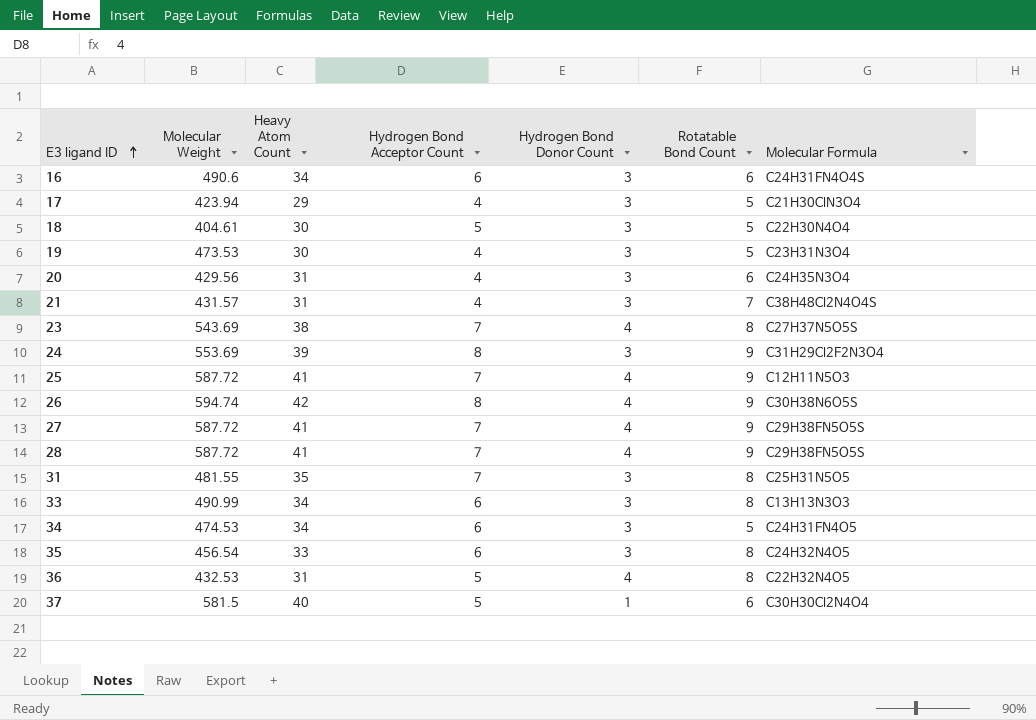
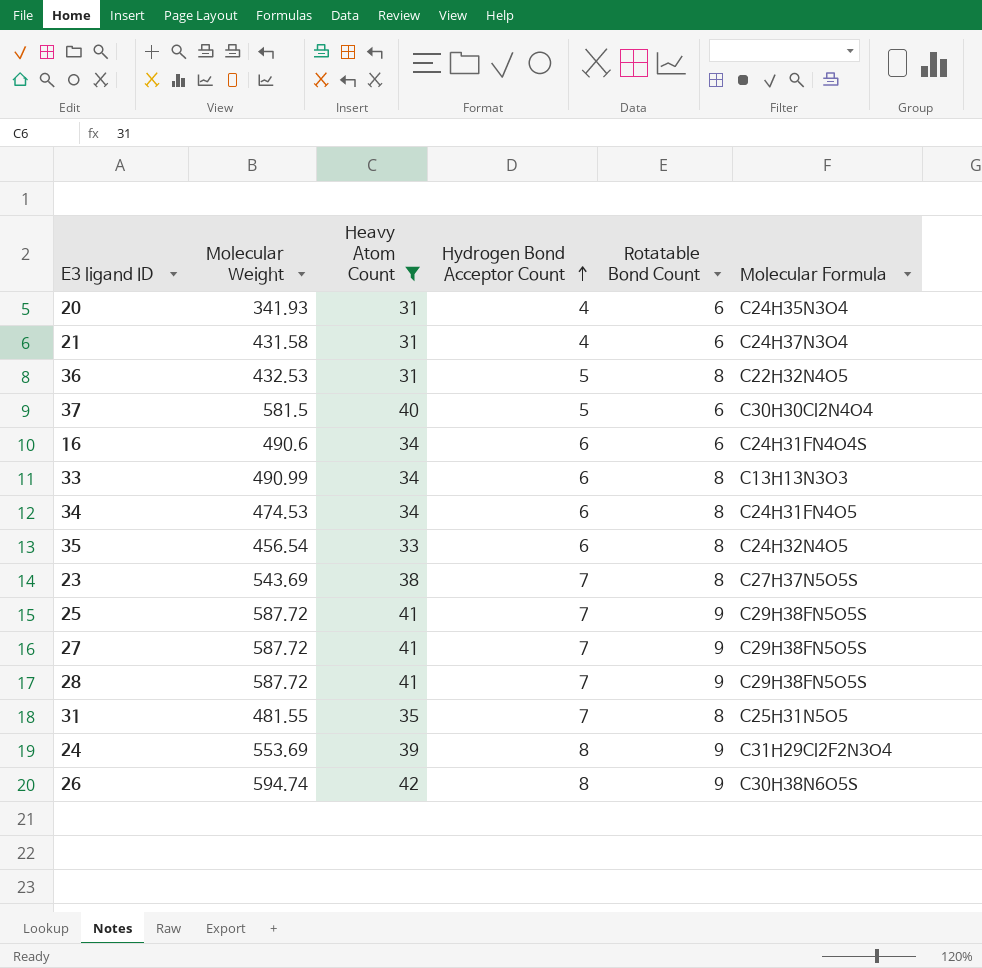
filter: none -> Heavy Atom Count >= 31
row order: E3 ligand ID ascending -> Hydrogen Bond Acceptor Count ascending
column Hydrogen Bond Donor Count | position: 5 -> none
20 | Molecular Weight: 429.56 -> 341.93
21 | Molecular Weight: 431.57 -> 431.58
21 | Rotatable Bond Count: 7 -> 6
21 | Molecular Formula: C38H48Cl2N4O4S -> C24H37N3O4
34 | Rotatable Bond Count: 5 -> 8
25 | Molecular Formula: C12H11N5O3 -> C29H38FN5O5S

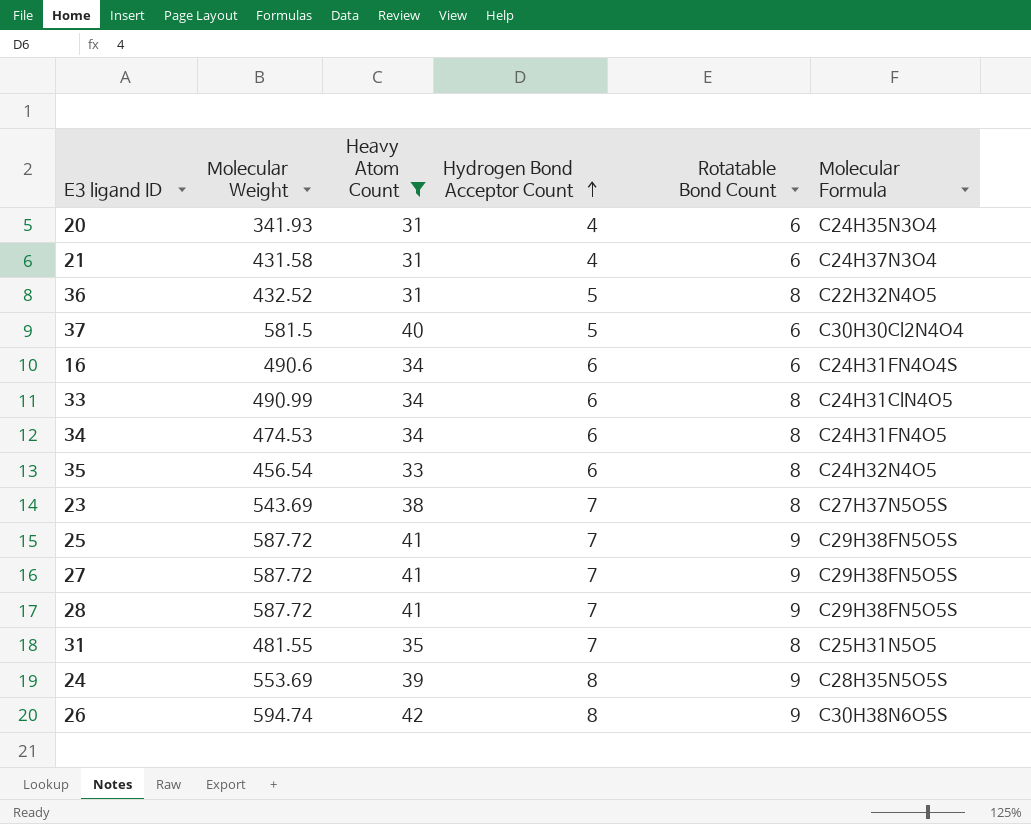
36 | Molecular Weight: 432.53 -> 432.52
33 | Molecular Formula: C13H13N3O3 -> C24H31ClN4O5
24 | Molecular Formula: C31H29Cl2F2N3O4 -> C28H35N5O5S

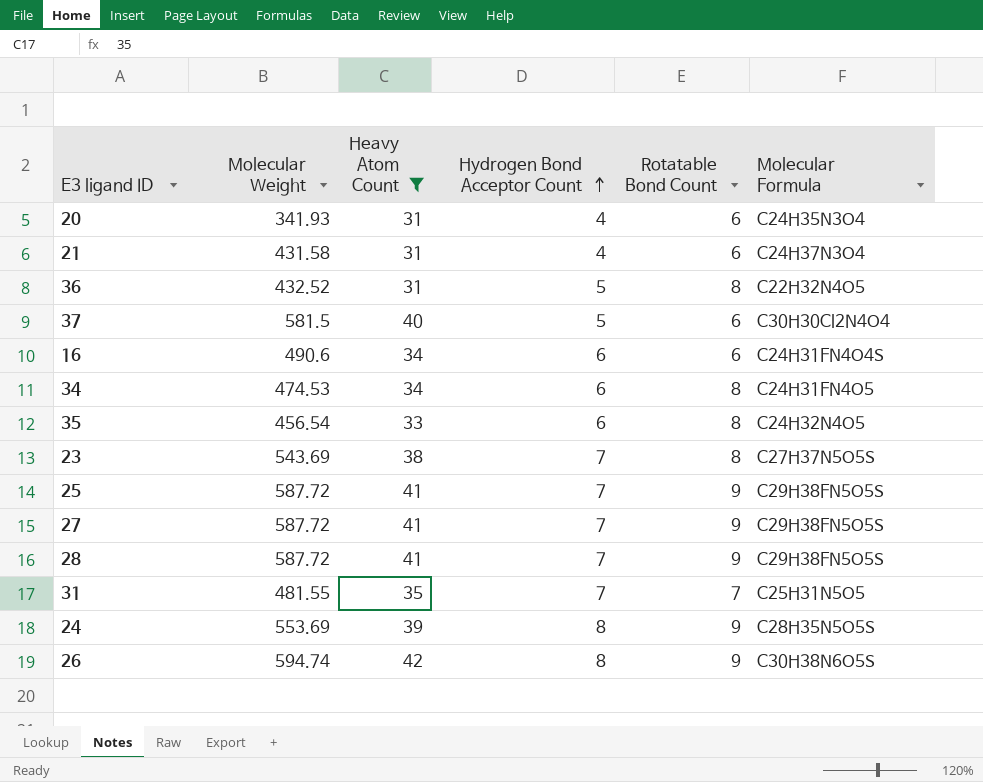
row 33: 490.99 | 34 | 6 | 8 | C24H31ClN4O5 -> none
31 | Rotatable Bond Count: 8 -> 7

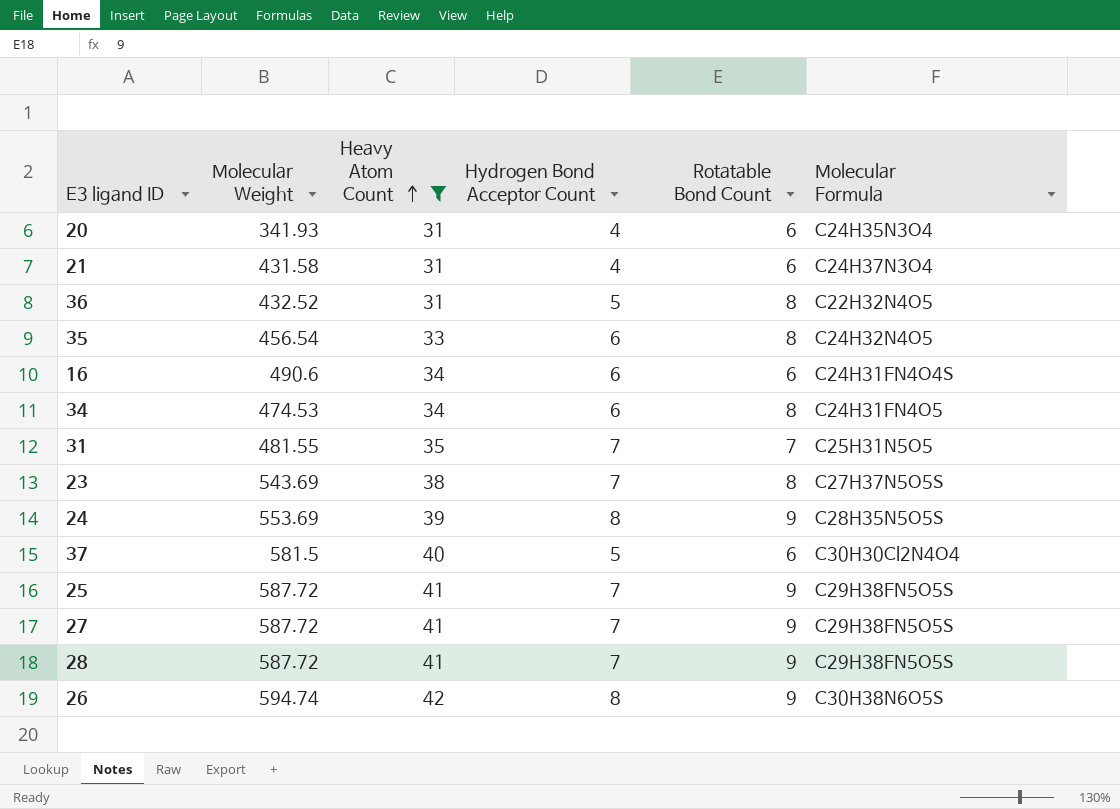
row order: Hydrogen Bond Acceptor Count ascending -> Heavy Atom Count ascending

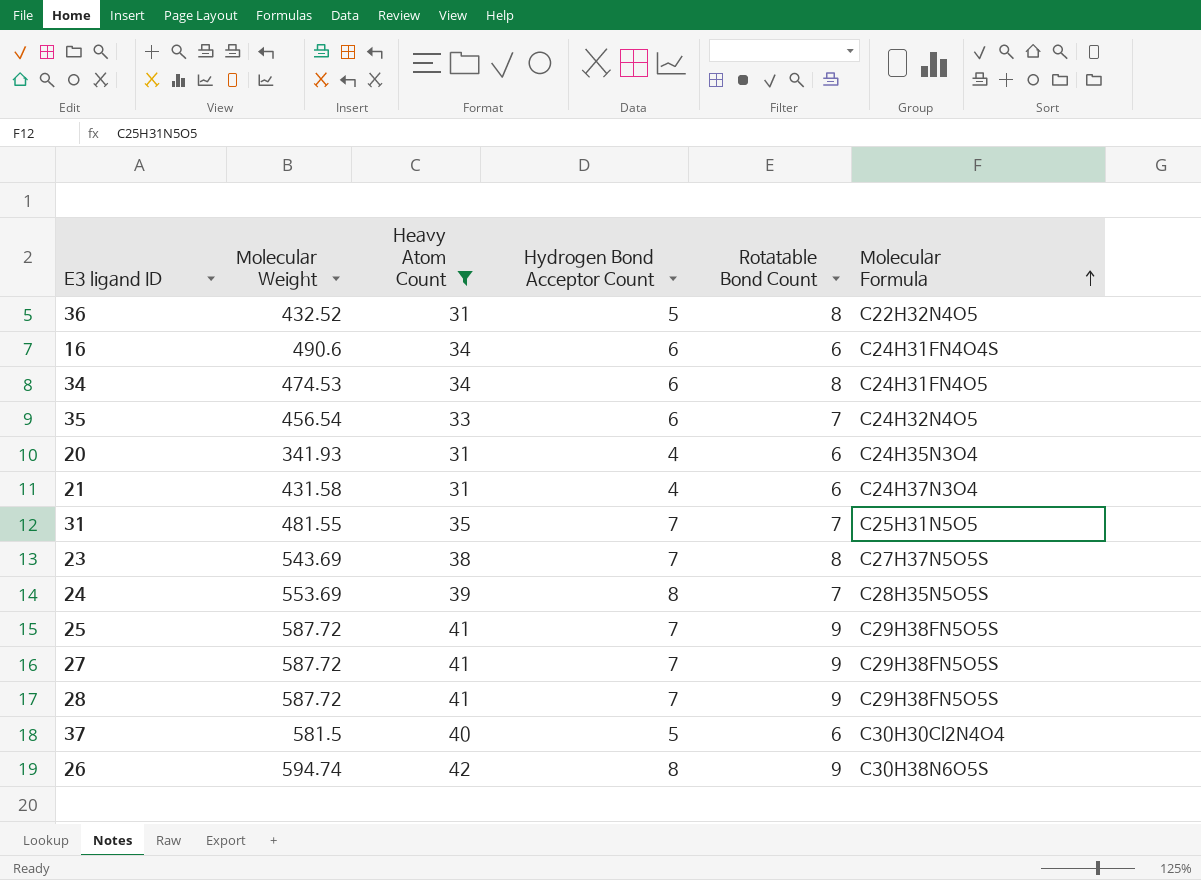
row order: Heavy Atom Count ascending -> Molecular Formula ascending
35 | Rotatable Bond Count: 8 -> 7
24 | Rotatable Bond Count: 9 -> 7

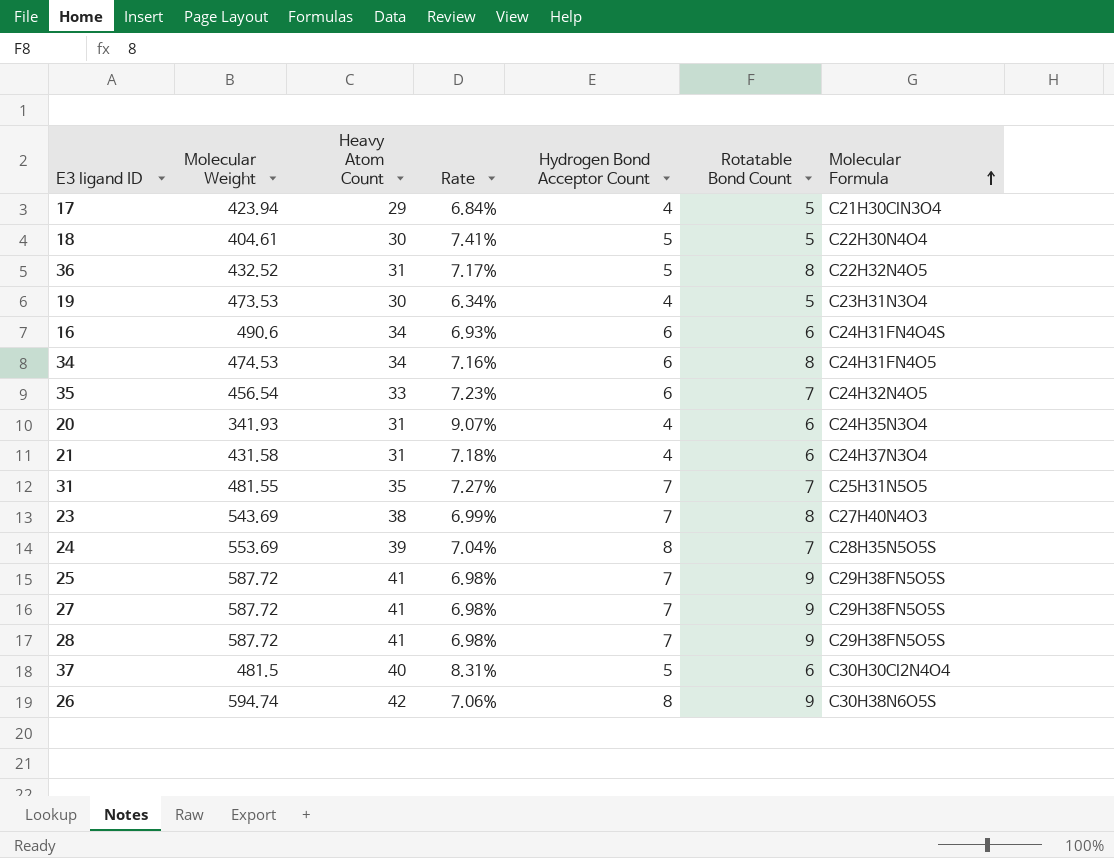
filter: Heavy Atom Count >= 31 -> none
column Rate | formula: none -> [Heavy Atom Count] / [Molecular Weight]
23 | Molecular Formula: C27H37N5O5S -> C27H40N4O3
37 | Molecular Weight: 581.5 -> 481.5

